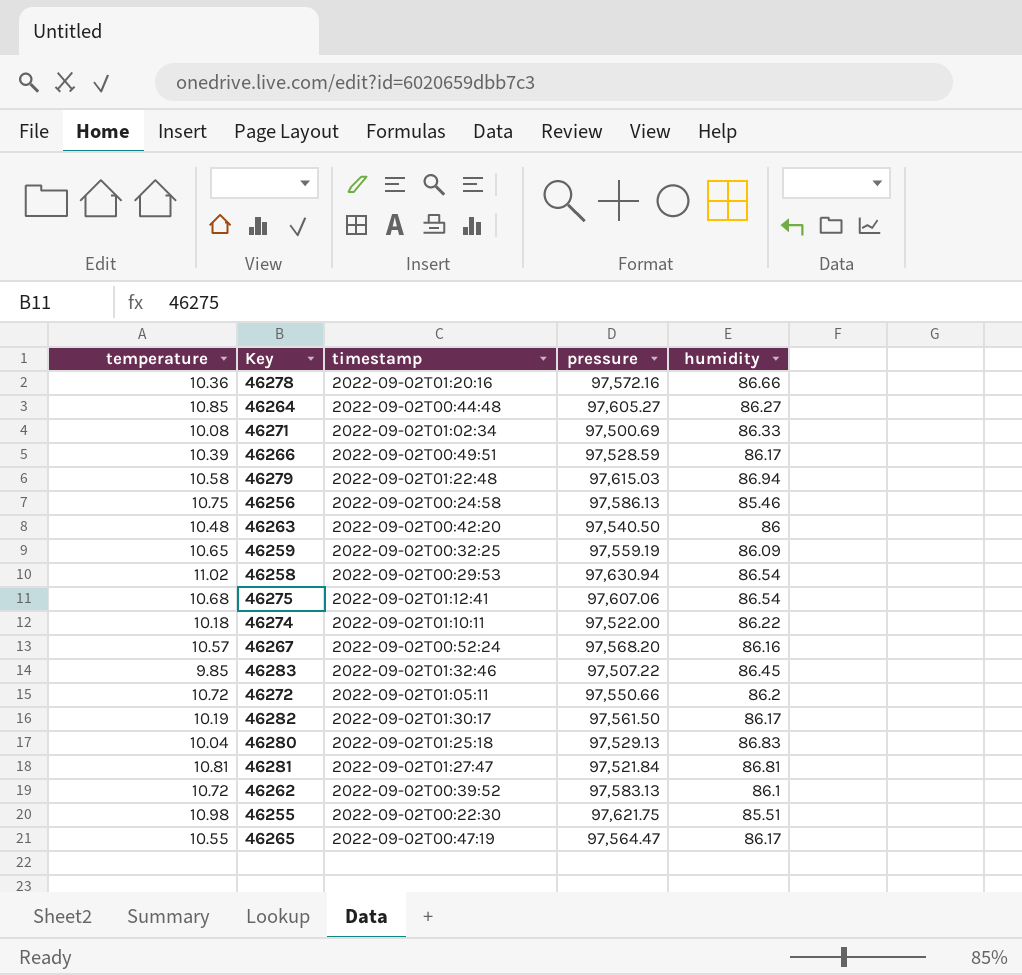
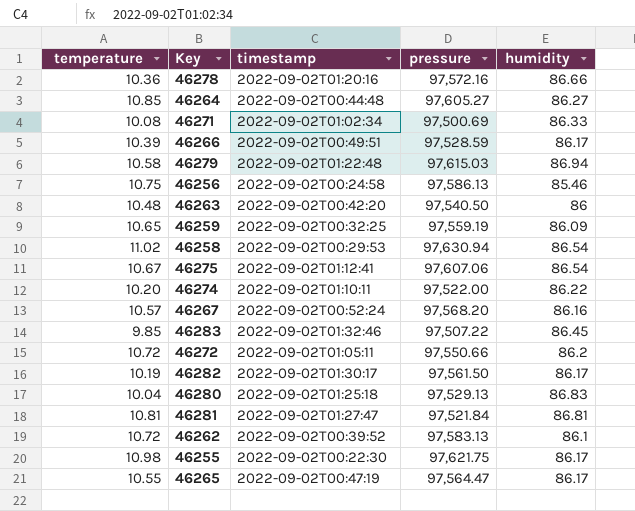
46275 | temperature: 10.68 -> 10.67
46274 | temperature: 10.18 -> 10.20
46255 | humidity: 85.51 -> 86.17

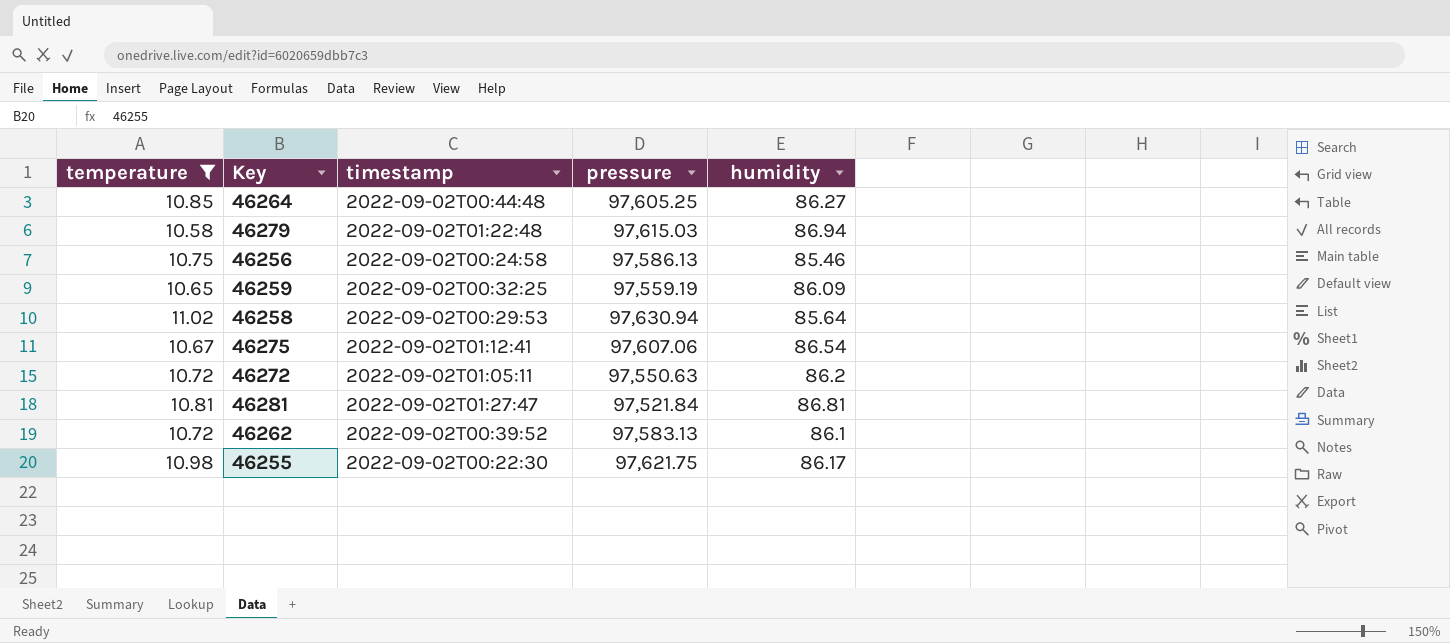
filter: none -> temperature >= 10.58
46264 | pressure: 97,605.27 -> 97,605.25
46258 | humidity: 86.54 -> 85.64
46272 | pressure: 97,550.66 -> 97,550.63

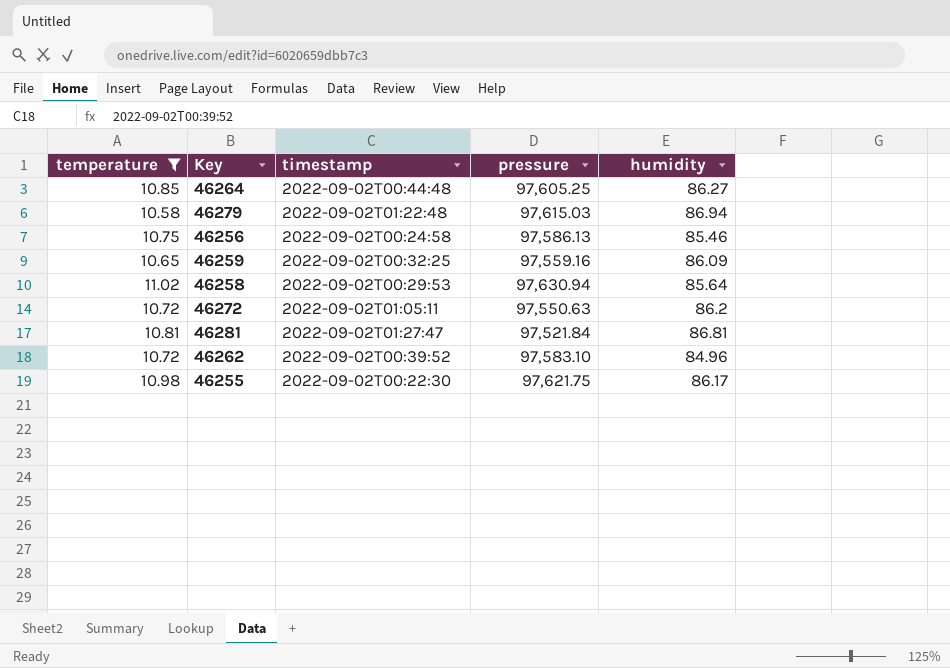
row 46275: 10.67 | 2022-09-02T01:12:41 | 97,607.06 | 86.54 -> none
46259 | pressure: 97,559.19 -> 97,559.16
46262 | pressure: 97,583.13 -> 97,583.10
46262 | humidity: 86.1 -> 84.96

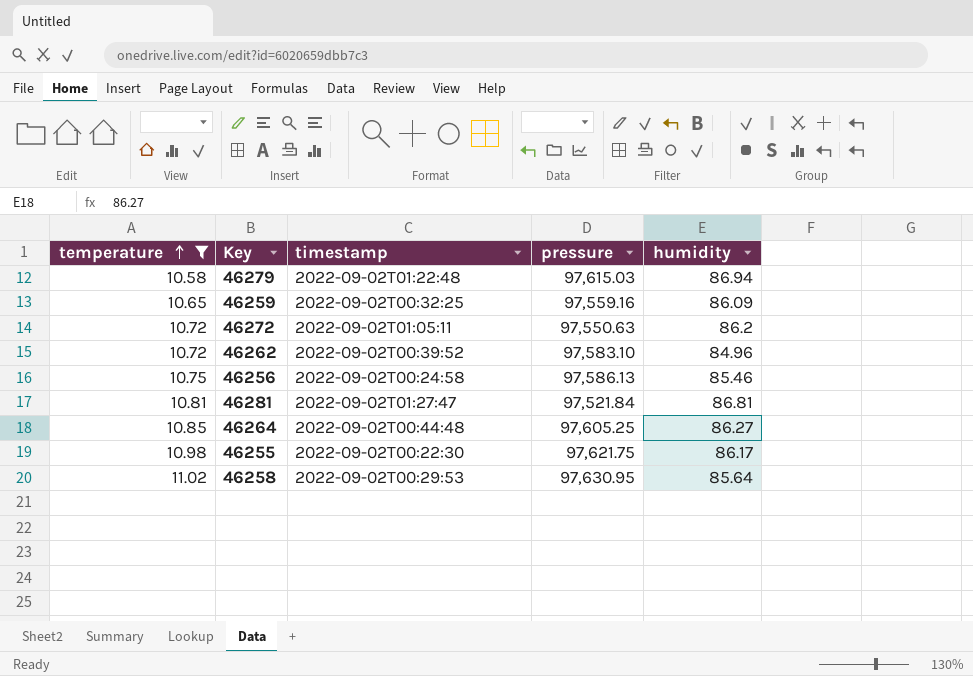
row order: none -> temperature ascending
46258 | pressure: 97,630.94 -> 97,630.95

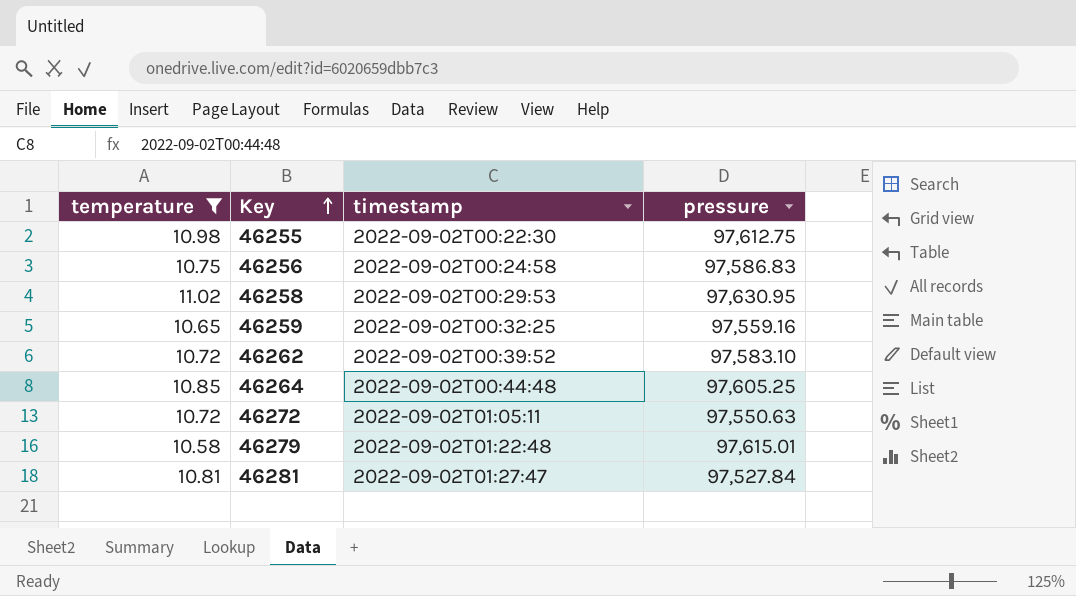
row order: temperature ascending -> Key ascending
column humidity | position: 5 -> none
46255 | pressure: 97,621.75 -> 97,612.75
46256 | pressure: 97,586.13 -> 97,586.83
46279 | pressure: 97,615.03 -> 97,615.01
46281 | pressure: 97,521.84 -> 97,527.84

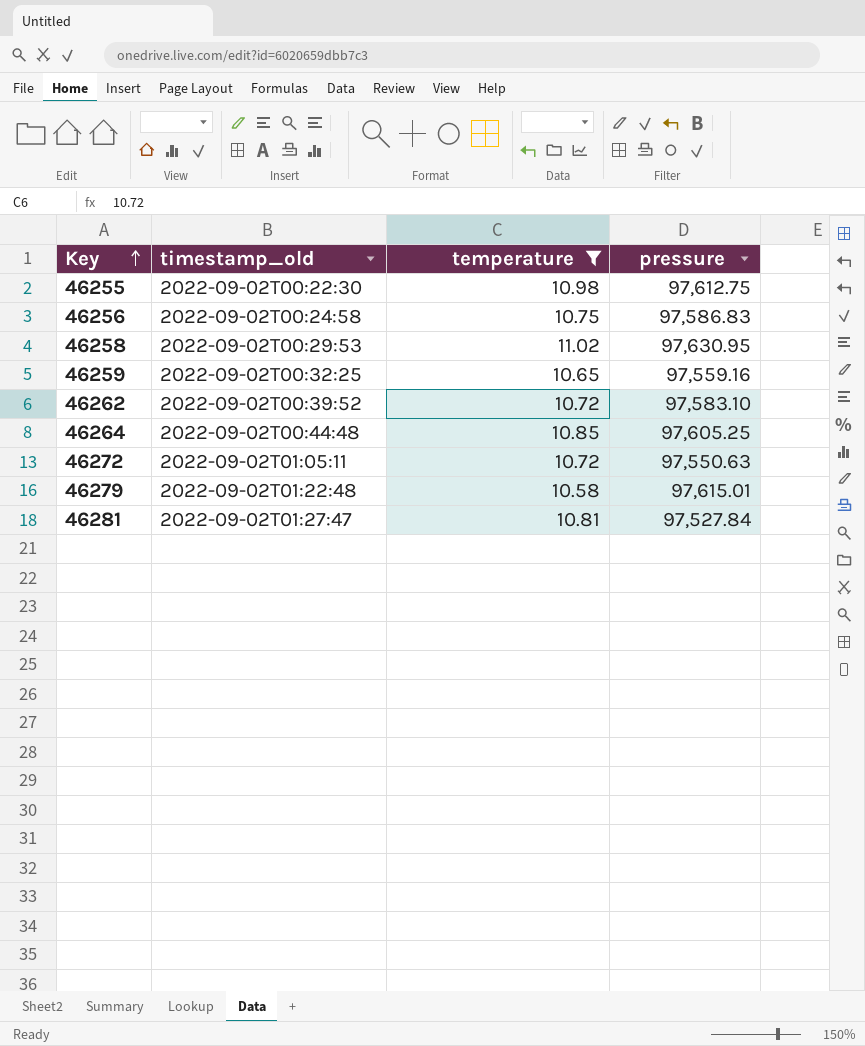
column name: timestamp -> timestamp_old
column temperature | position: 1 -> 3

